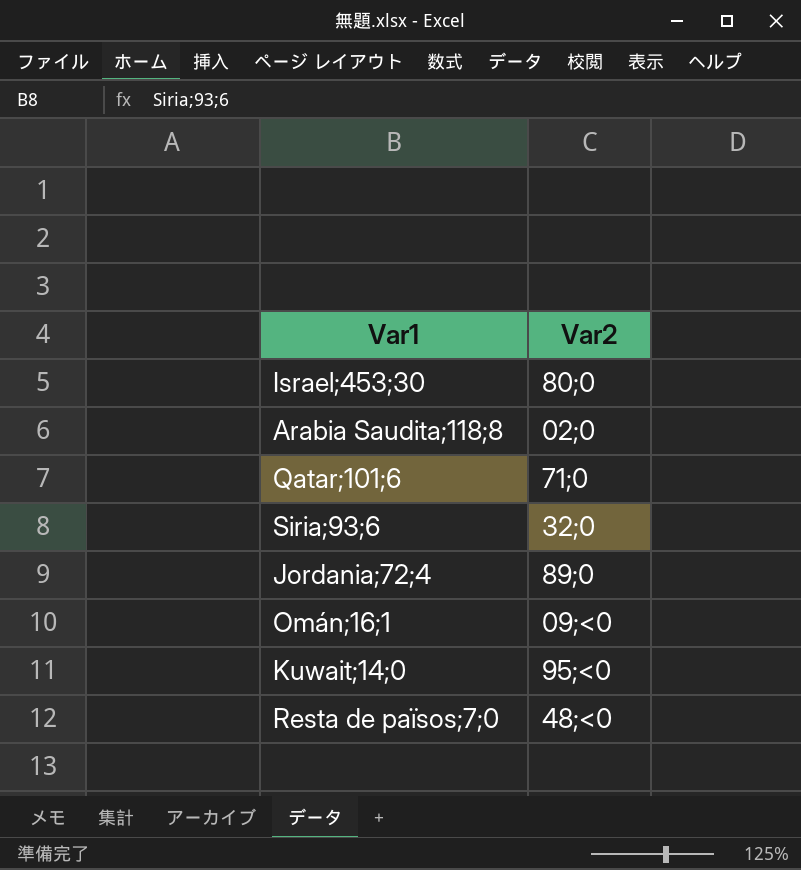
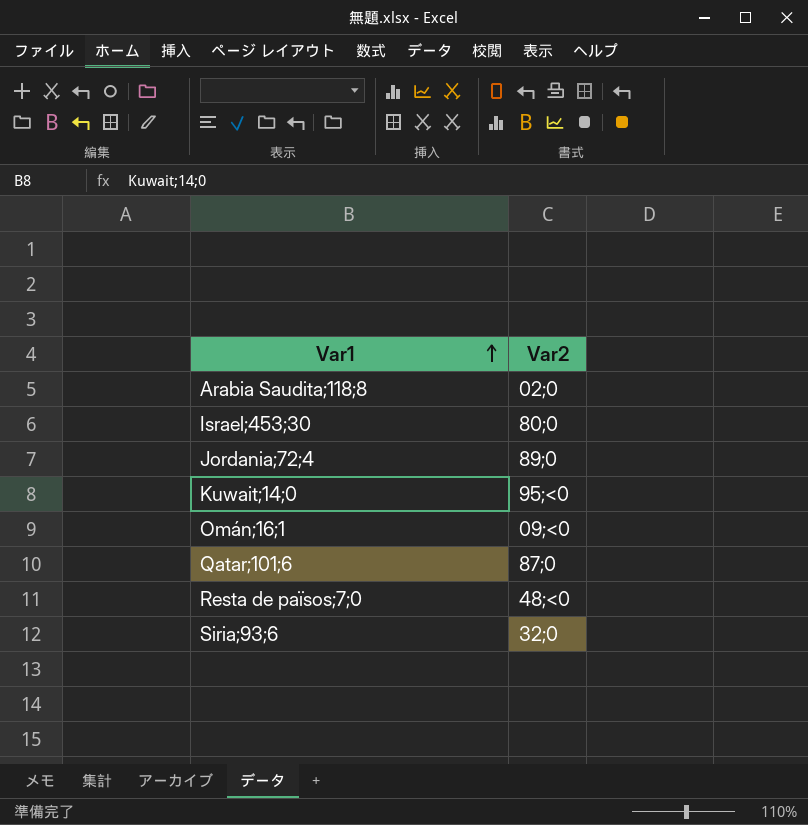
row order: none -> Var1 ascending
Qatar;101;6 | Var2: 71;0 -> 87;0

